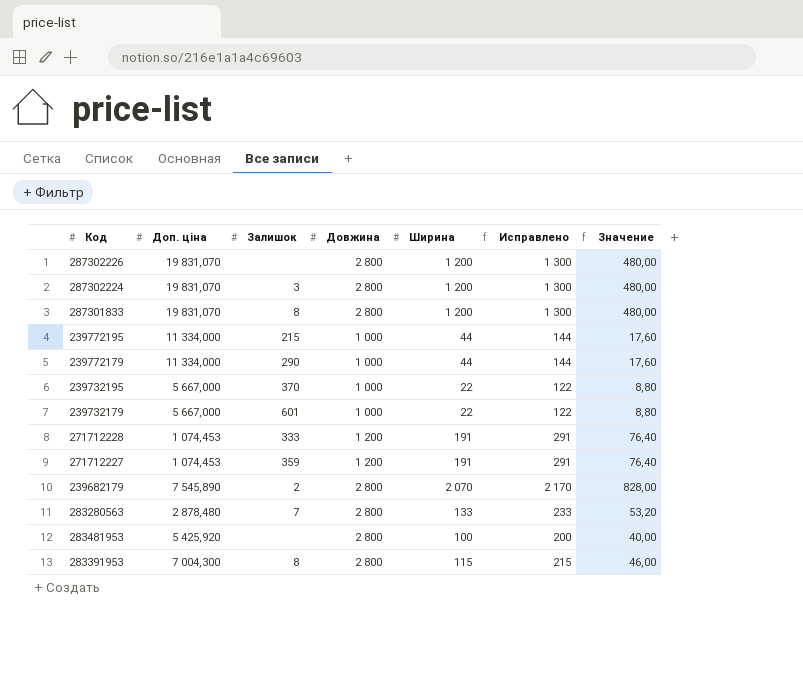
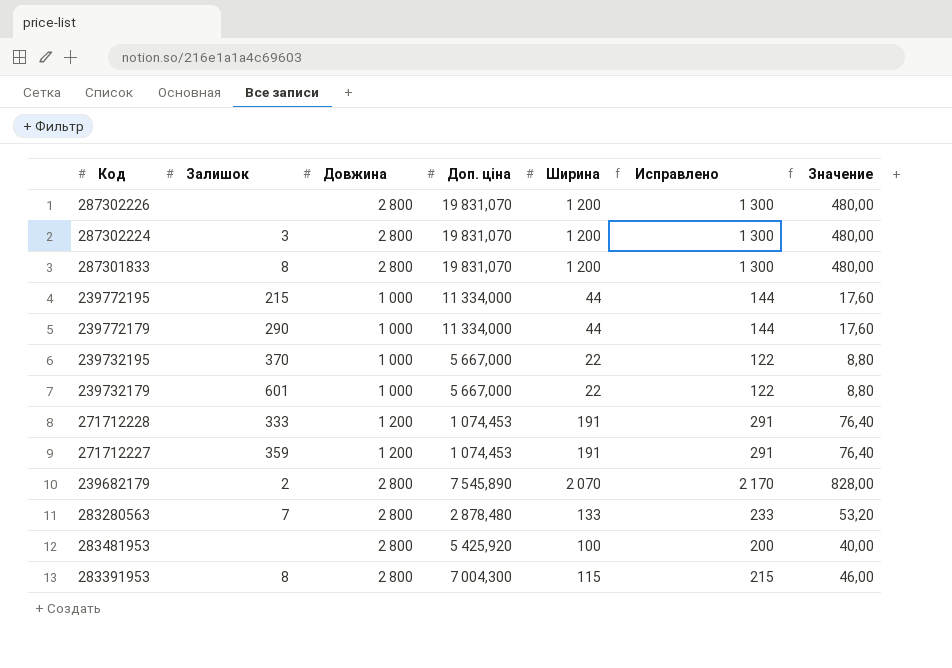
column Доп. ціна | position: 2 -> 4

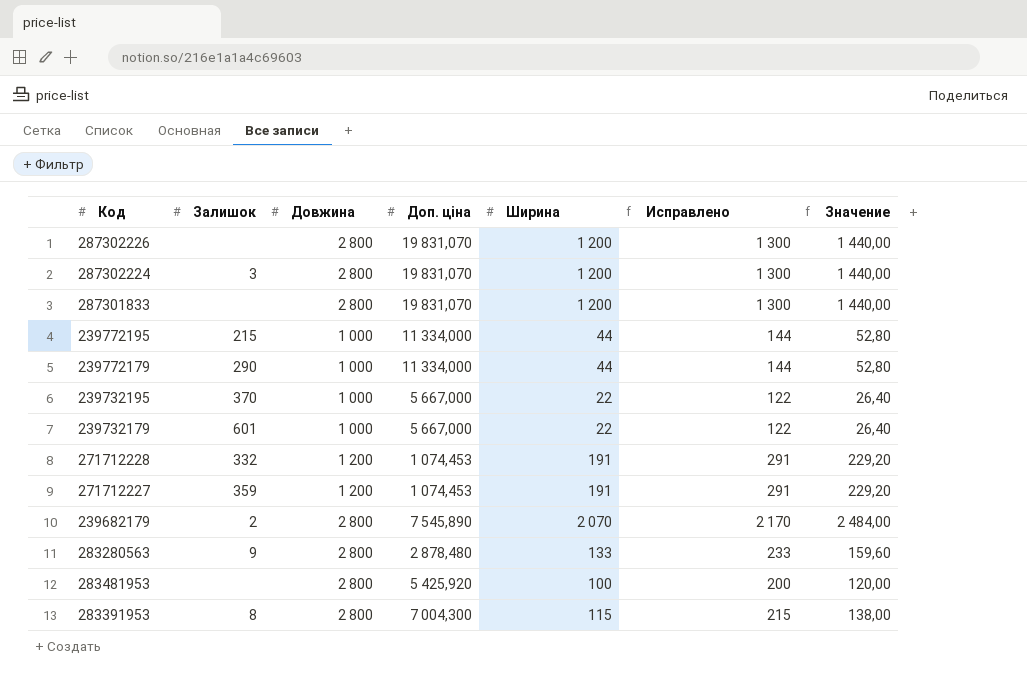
column Значение | formula: [Ширина] * 0,4 -> [Ширина] * 1,2
287301833 | Залишок: 8 -> none
271712228 | Залишок: 333 -> 332
283280563 | Залишок: 7 -> 9

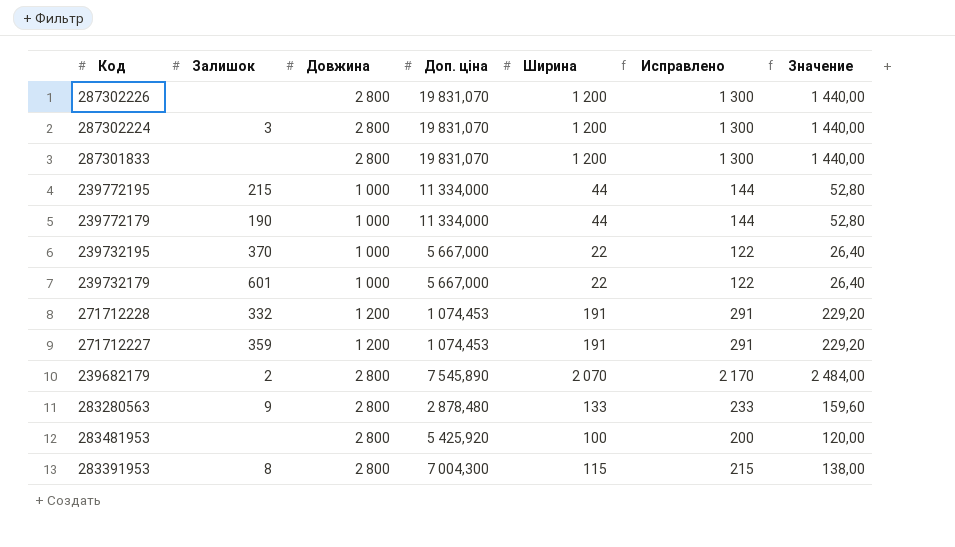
239772179 | Залишок: 290 -> 190

